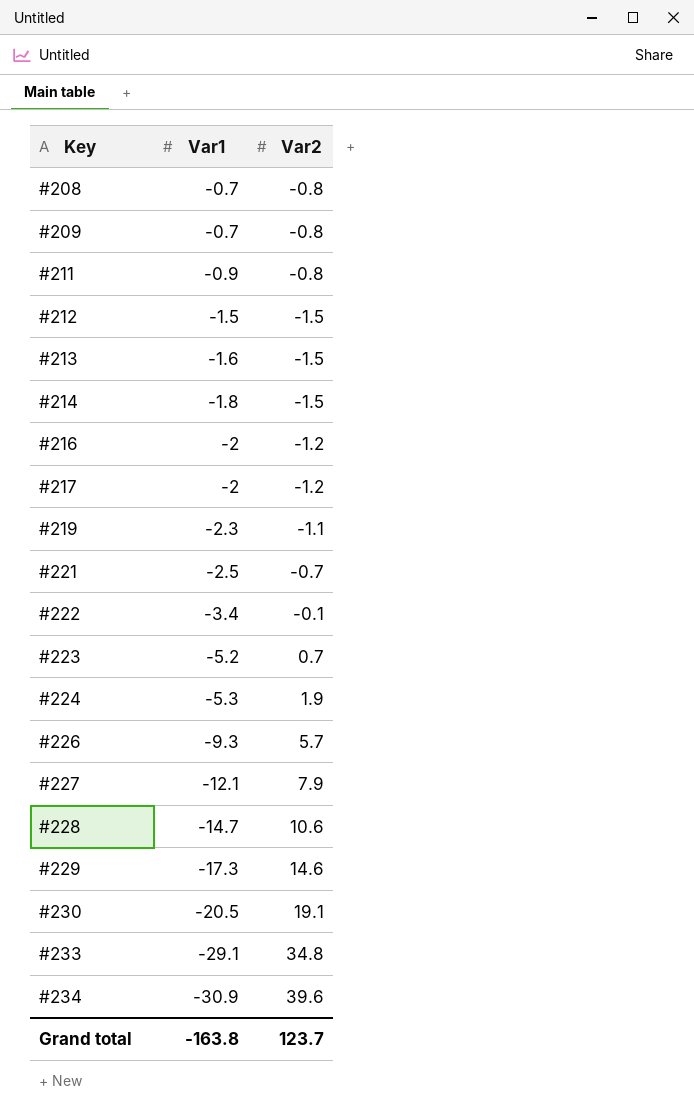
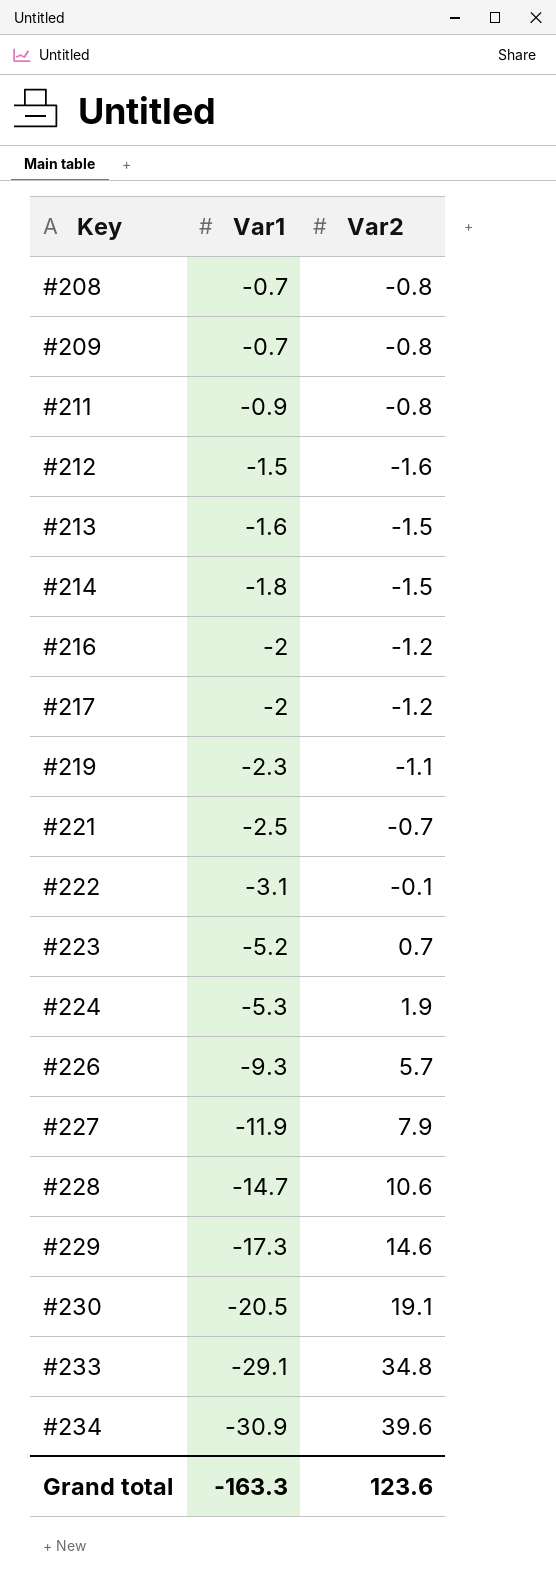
#212 | Var2: -1.5 -> -1.6
#222 | Var1: -3.4 -> -3.1
#227 | Var1: -12.1 -> -11.9
Grand total | Var1: -163.8 -> -163.3
Grand total | Var2: 123.7 -> 123.6

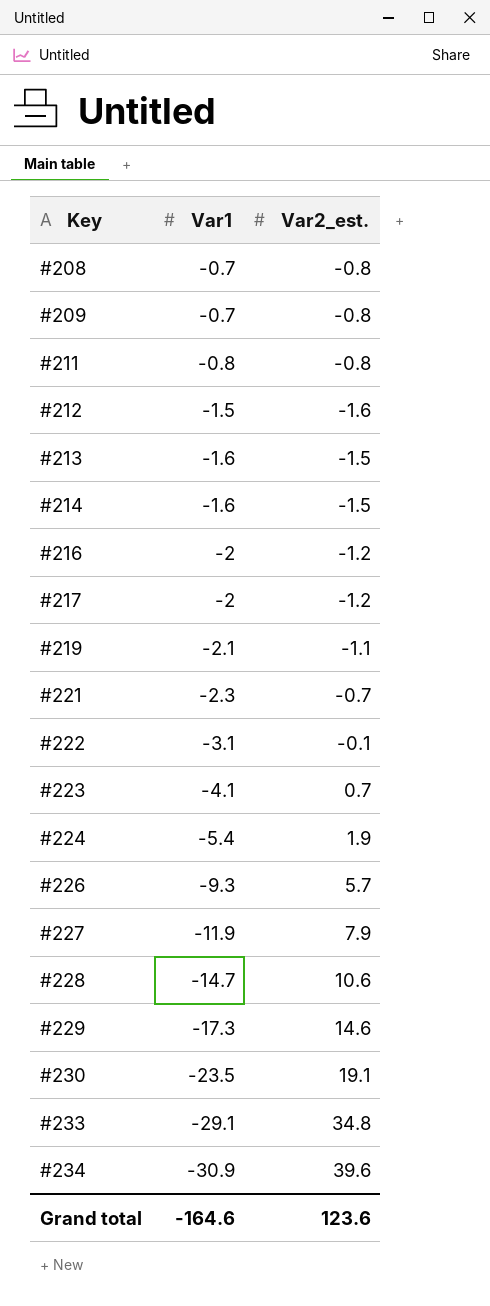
column name: Var2 -> Var2_est.
#211 | Var1: -0.9 -> -0.8
#214 | Var1: -1.8 -> -1.6
#219 | Var1: -2.3 -> -2.1
#221 | Var1: -2.5 -> -2.3
#223 | Var1: -5.2 -> -4.1
#224 | Var1: -5.3 -> -5.4
#230 | Var1: -20.5 -> -23.5
Grand total | Var1: -163.3 -> -164.6

